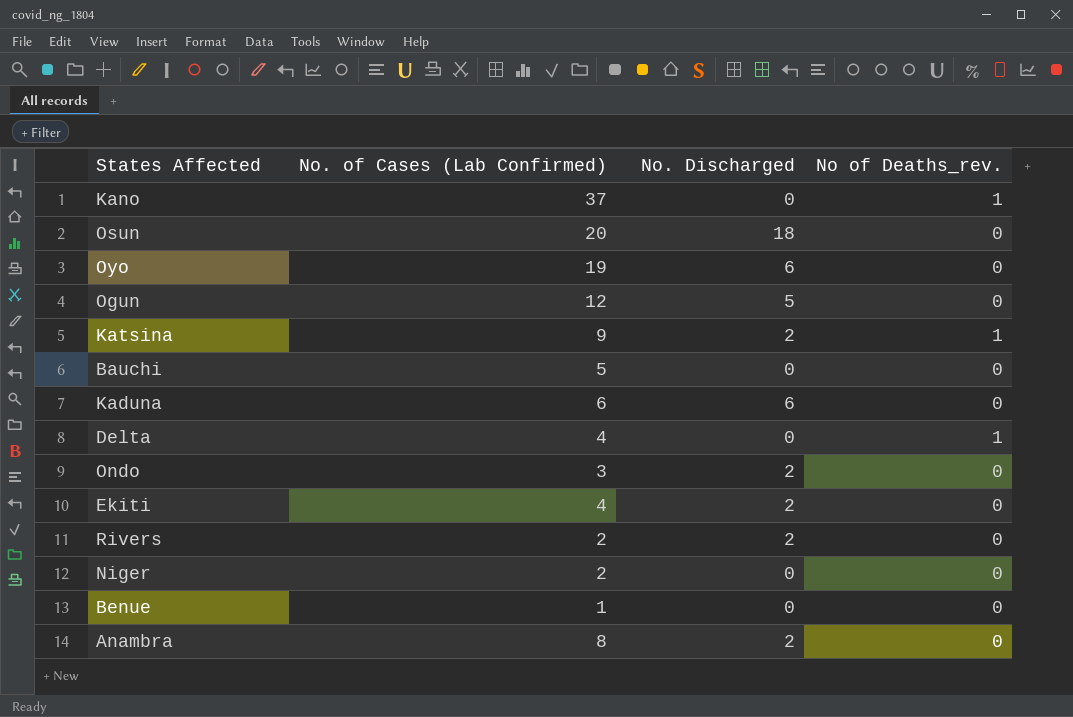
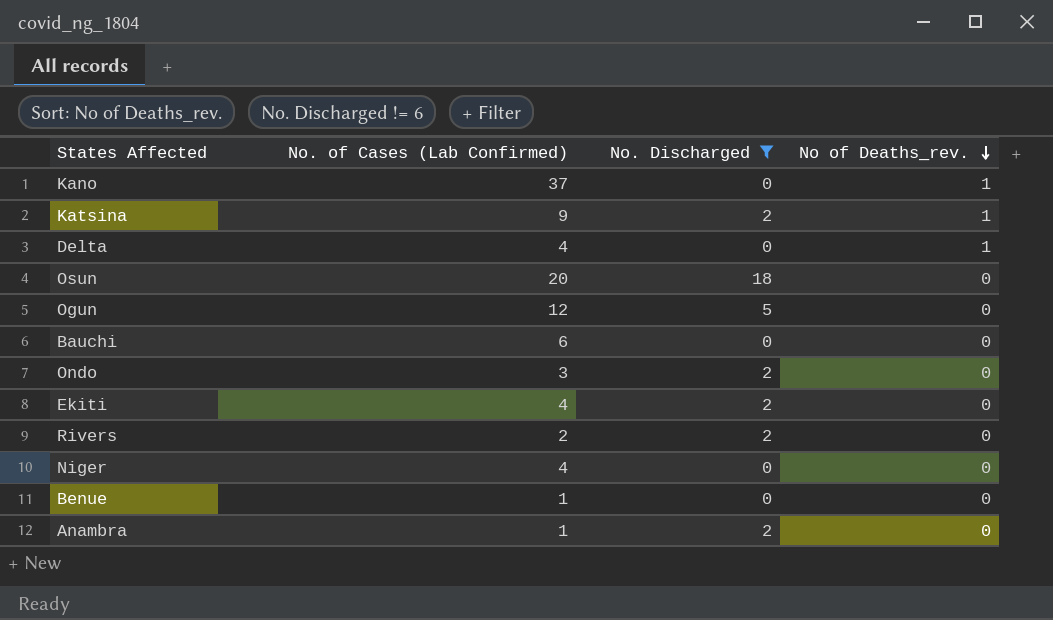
filter: none -> No. Discharged != 6
row order: none -> No of Deaths_rev. descending
Bauchi | No. of Cases (Lab Confirmed): 5 -> 6
Niger | No. of Cases (Lab Confirmed): 2 -> 4
Anambra | No. of Cases (Lab Confirmed): 8 -> 1

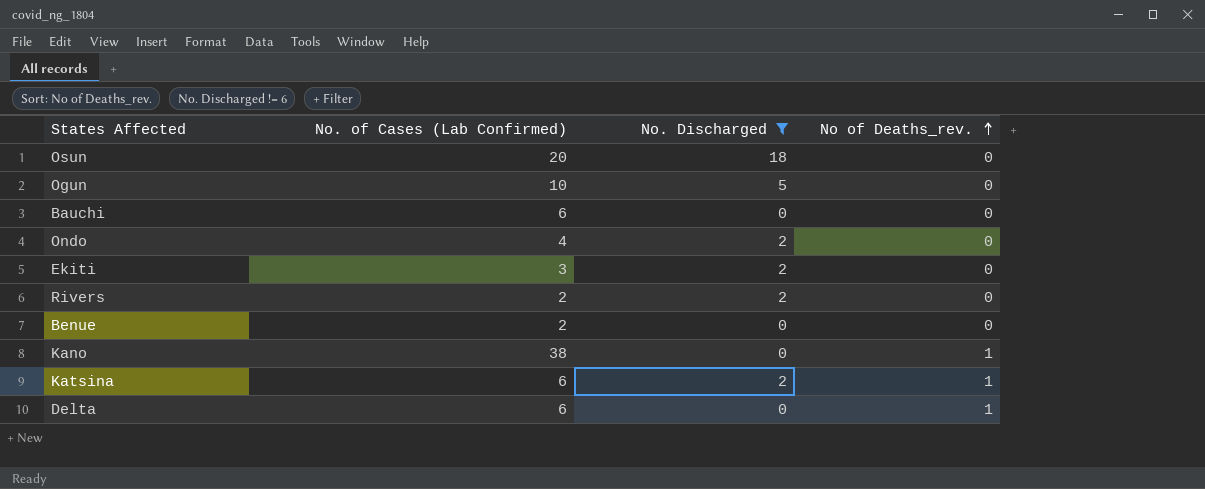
row order: No of Deaths_rev. descending -> No of Deaths_rev. ascending
row Niger: 4 | 0 | 0 -> none
row Anambra: 1 | 2 | 0 -> none
Ogun | No. of Cases (Lab Confirmed): 12 -> 10
Ondo | No. of Cases (Lab Confirmed): 3 -> 4
Ekiti | No. of Cases (Lab Confirmed): 4 -> 3
Benue | No. of Cases (Lab Confirmed): 1 -> 2
Kano | No. of Cases (Lab Confirmed): 37 -> 38
Katsina | No. of Cases (Lab Confirmed): 9 -> 6
Delta | No. of Cases (Lab Confirmed): 4 -> 6

